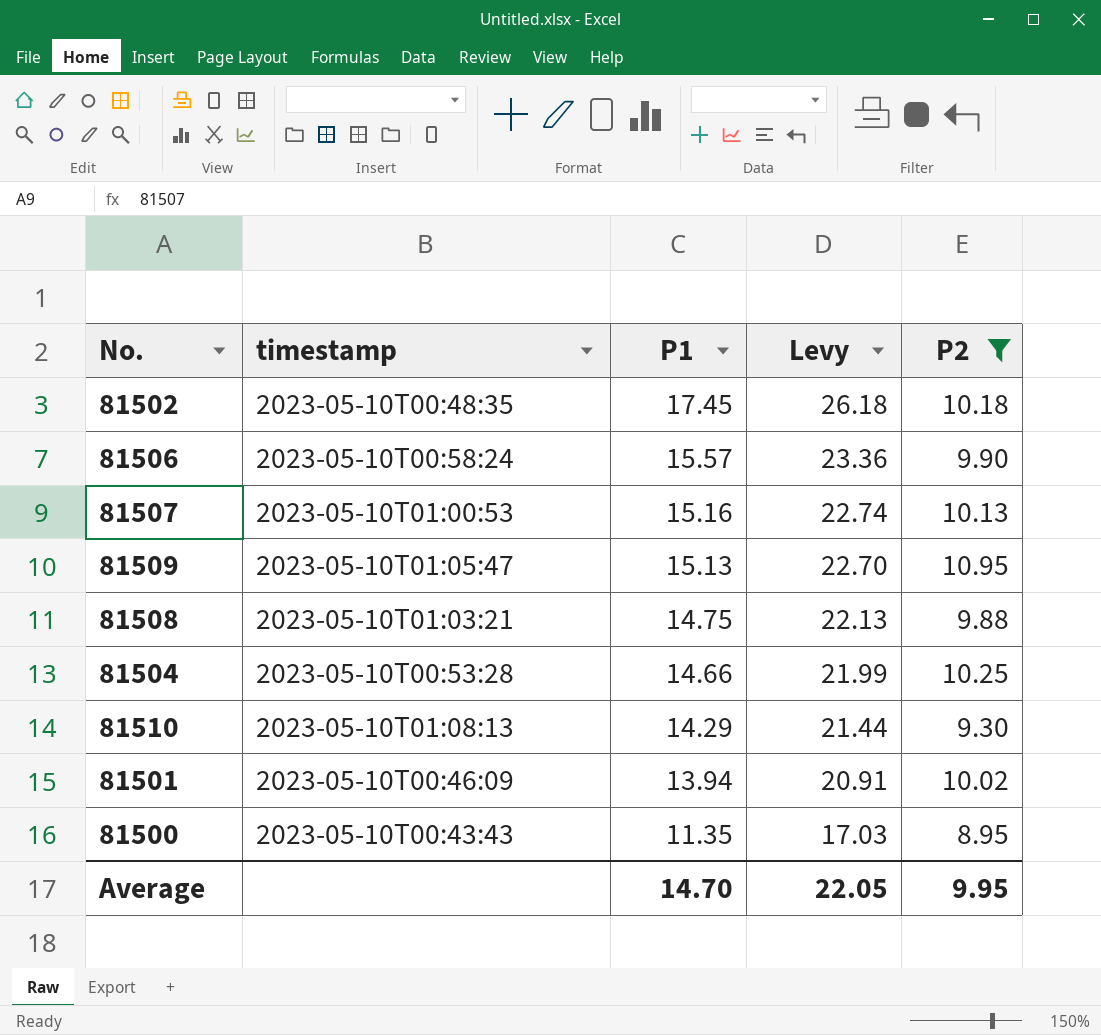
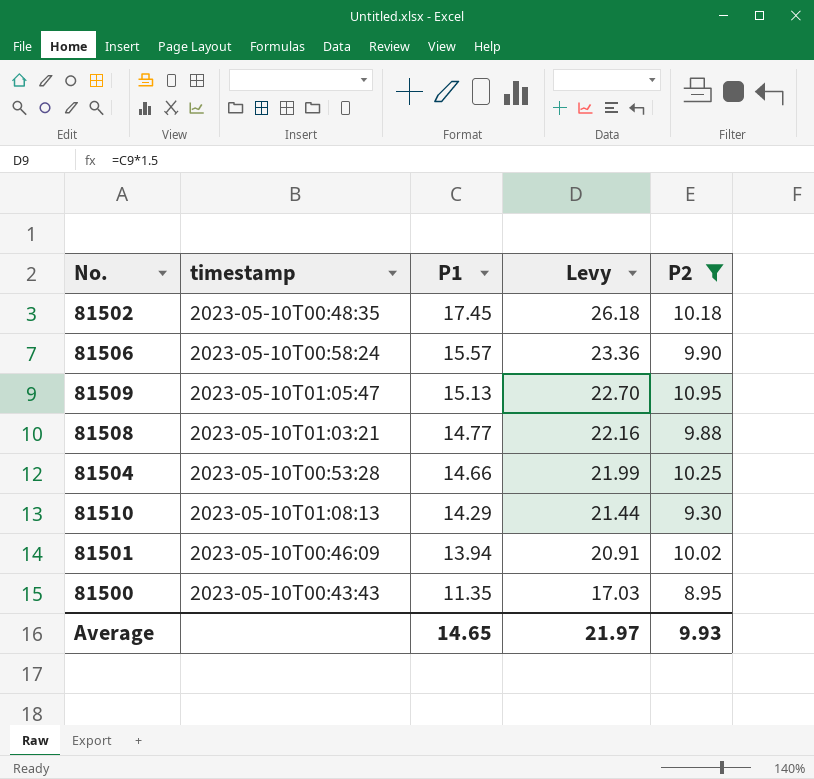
row 81507: 2023-05-10T01:00:53 | 15.16 | 22.74 | 10.13 -> none
81508 | P1: 14.75 -> 14.77
81508 | Levy: 22.13 -> 22.16
Average | P1: 14.70 -> 14.65
Average | Levy: 22.05 -> 21.97
Average | P2: 9.95 -> 9.93

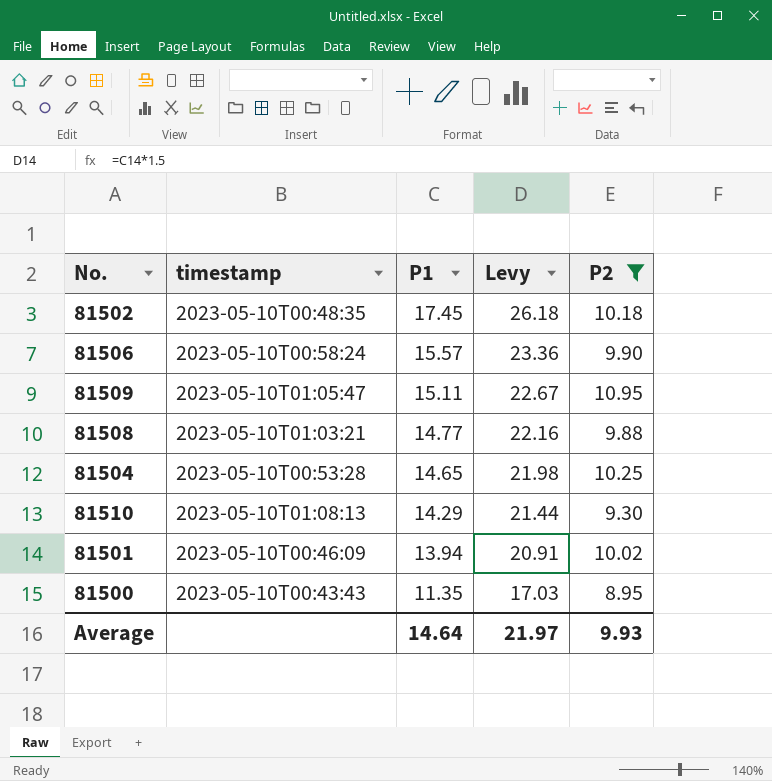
81509 | P1: 15.13 -> 15.11
81509 | Levy: 22.70 -> 22.67
81504 | P1: 14.66 -> 14.65
81504 | Levy: 21.99 -> 21.98
Average | P1: 14.65 -> 14.64

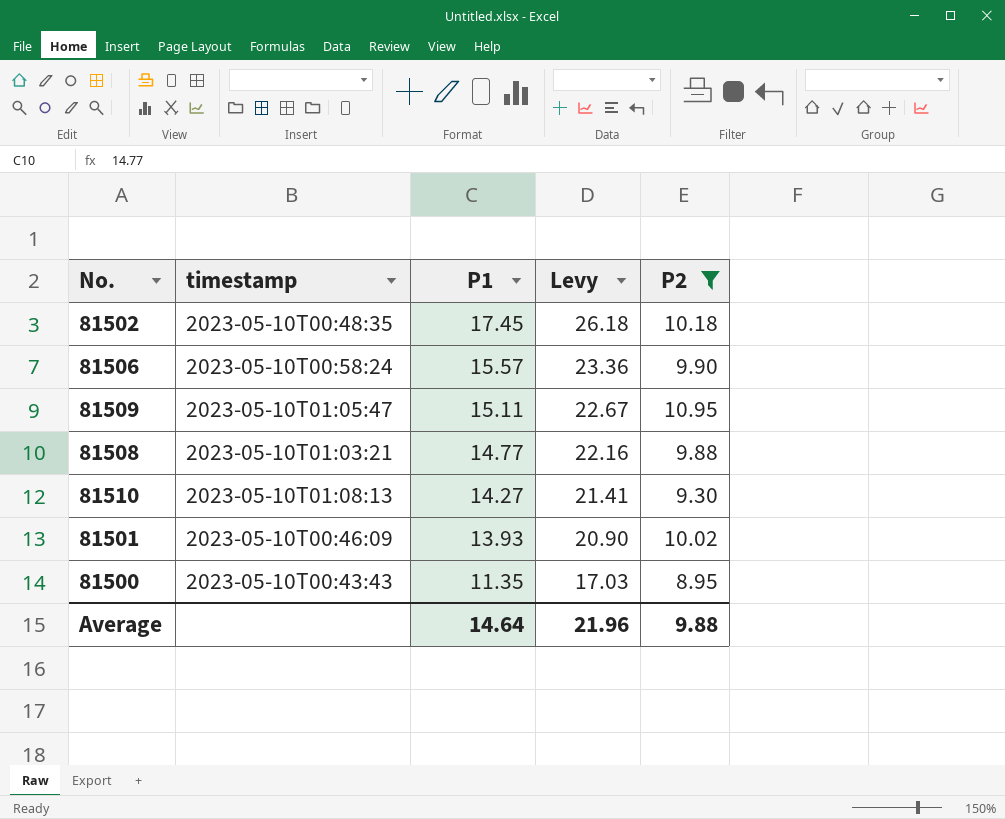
row 81504: 2023-05-10T00:53:28 | 14.65 | 21.98 | 10.25 -> none
81510 | P1: 14.29 -> 14.27
81510 | Levy: 21.44 -> 21.41
81501 | P1: 13.94 -> 13.93
81501 | Levy: 20.91 -> 20.90
Average | Levy: 21.97 -> 21.96
Average | P2: 9.93 -> 9.88

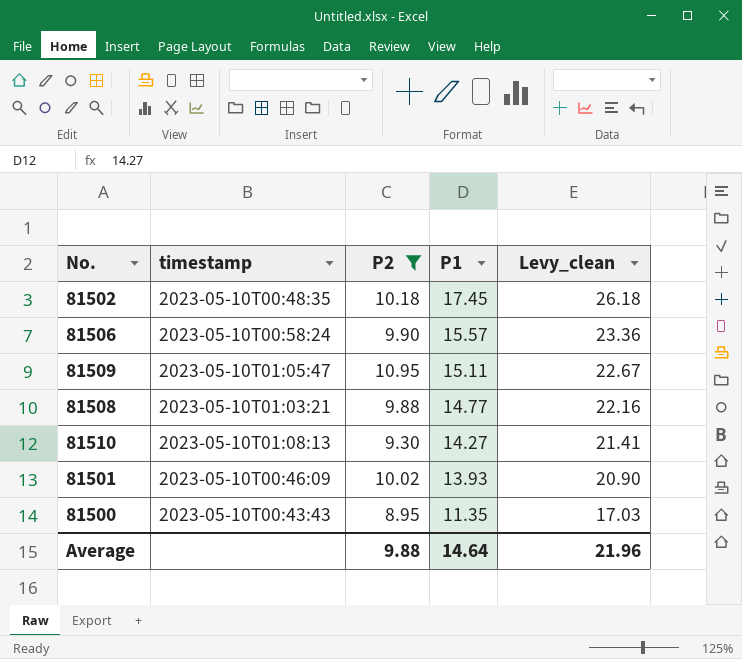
column P2 | position: 5 -> 3
column name: Levy -> Levy_clean

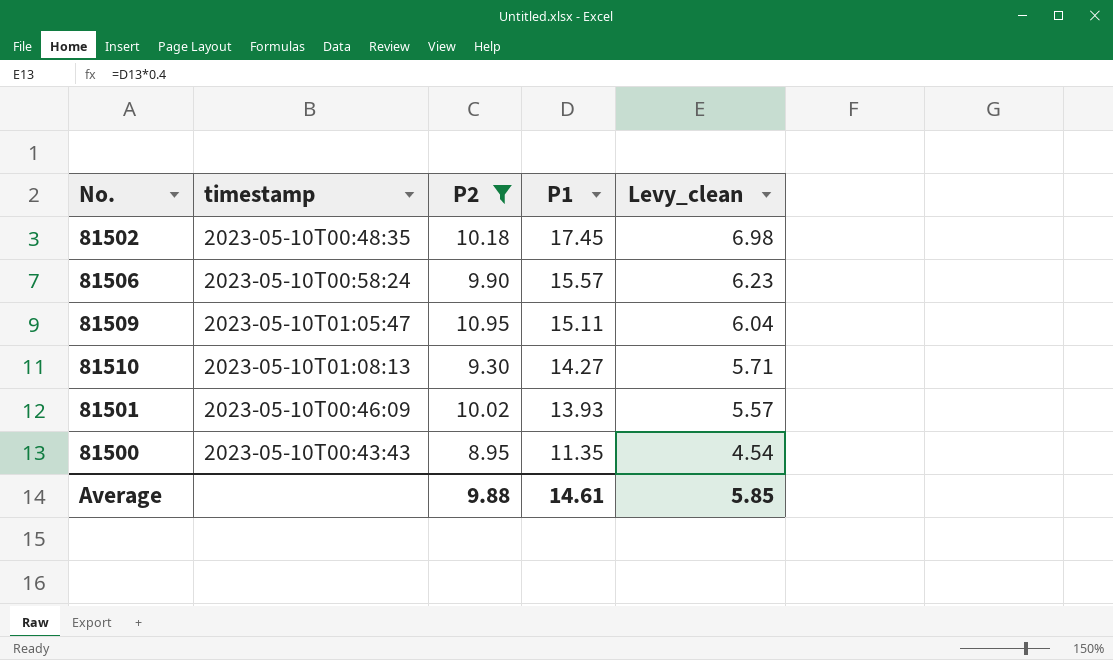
column Levy_clean | formula: [P1] * 1.5 -> [P1] * 0.4
row 81508: 2023-05-10T01:03:21 | 9.88 | 14.77 | 22.16 -> none
Average | P1: 14.64 -> 14.61
Average | Levy_clean: 21.96 -> 5.85

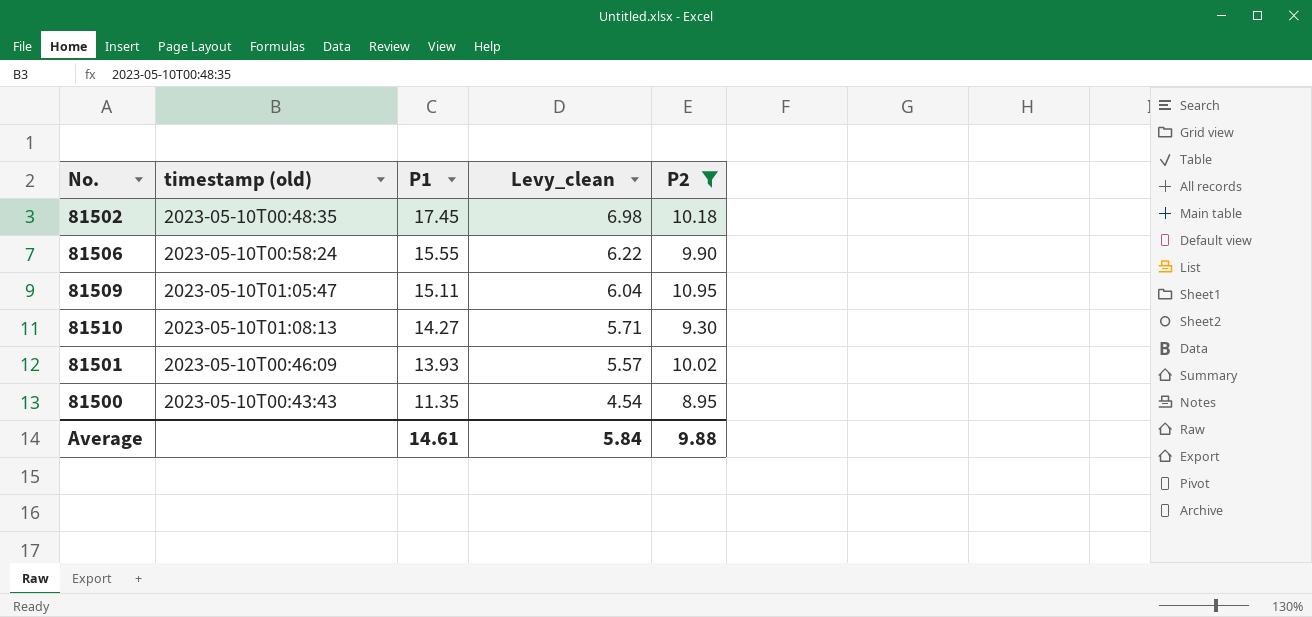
column name: timestamp -> timestamp (old)
column P2 | position: 3 -> 5
81506 | P1: 15.57 -> 15.55
81506 | Levy_clean: 6.23 -> 6.22
Average | Levy_clean: 5.85 -> 5.84

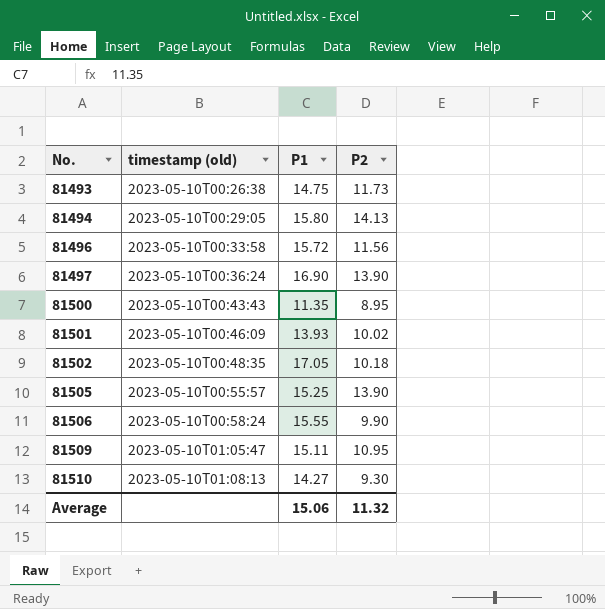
filter: P2 <= 10.95 -> none
row order: P1 descending -> No. ascending
column Levy_clean | formula: [P1] * 0.4 -> none
81502 | P1: 17.45 -> 17.05
Average | P1: 14.61 -> 15.06
Average | P2: 9.88 -> 11.32

